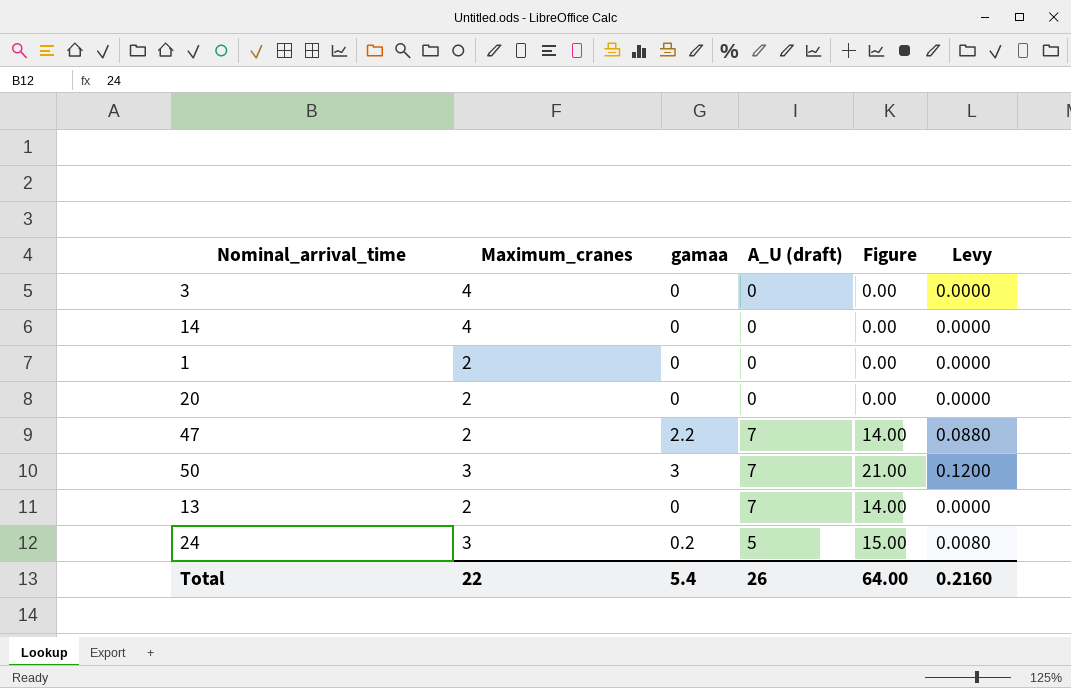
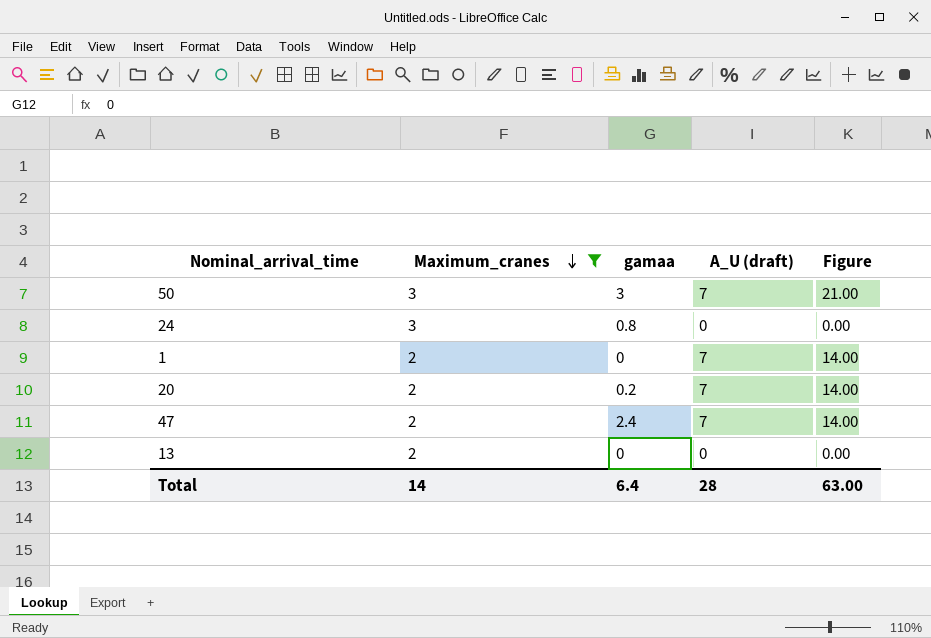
filter: none -> Maximum_cranes != 4
row order: none -> Maximum_cranes descending
column Levy | formula: [gamaa] * 0.04 -> none
24 | gamaa: 0.2 -> 0.8
24 | A_U (draft): 5 -> 0
24 | Figure: 15.00 -> 0.00
1 | A_U (draft): 0 -> 7
1 | Figure: 0.00 -> 14.00
20 | gamaa: 0 -> 0.2
20 | A_U (draft): 0 -> 7
20 | Figure: 0.00 -> 14.00
47 | gamaa: 2.2 -> 2.4
13 | A_U (draft): 7 -> 0
13 | Figure: 14.00 -> 0.00
Total | Maximum_cranes: 22 -> 14
Total | gamaa: 5.4 -> 6.4
Total | A_U (draft): 26 -> 28
Total | Figure: 64.00 -> 63.00

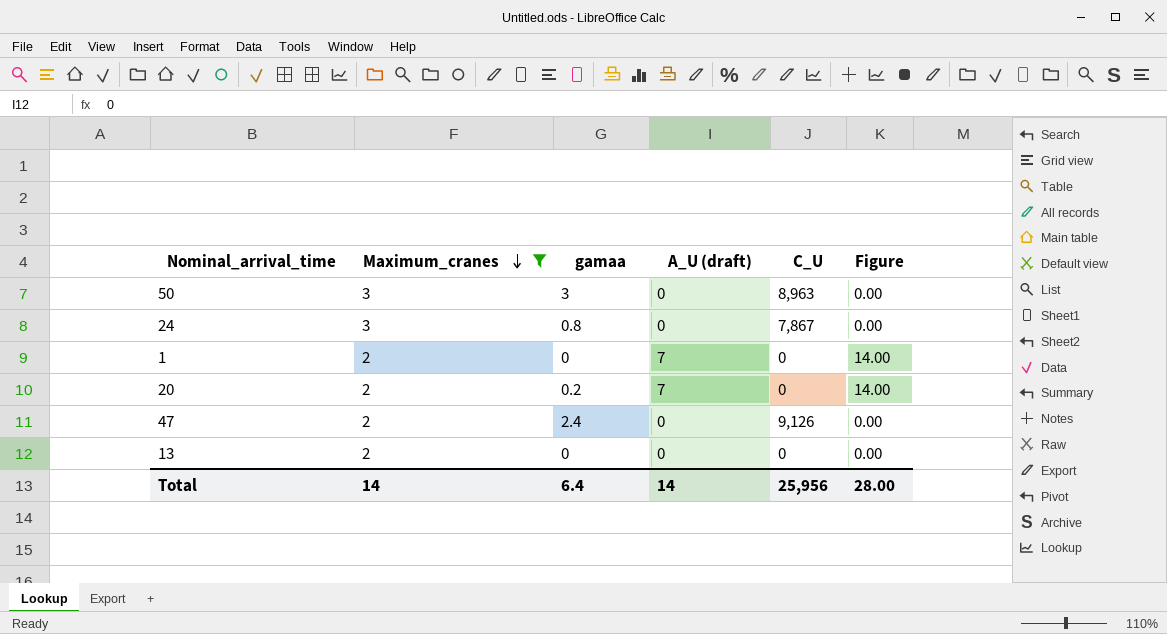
column C_U | position: none -> 5
50 | A_U (draft): 7 -> 0
50 | Figure: 21.00 -> 0.00
47 | A_U (draft): 7 -> 0
47 | Figure: 14.00 -> 0.00
Total | A_U (draft): 28 -> 14
Total | Figure: 63.00 -> 28.00

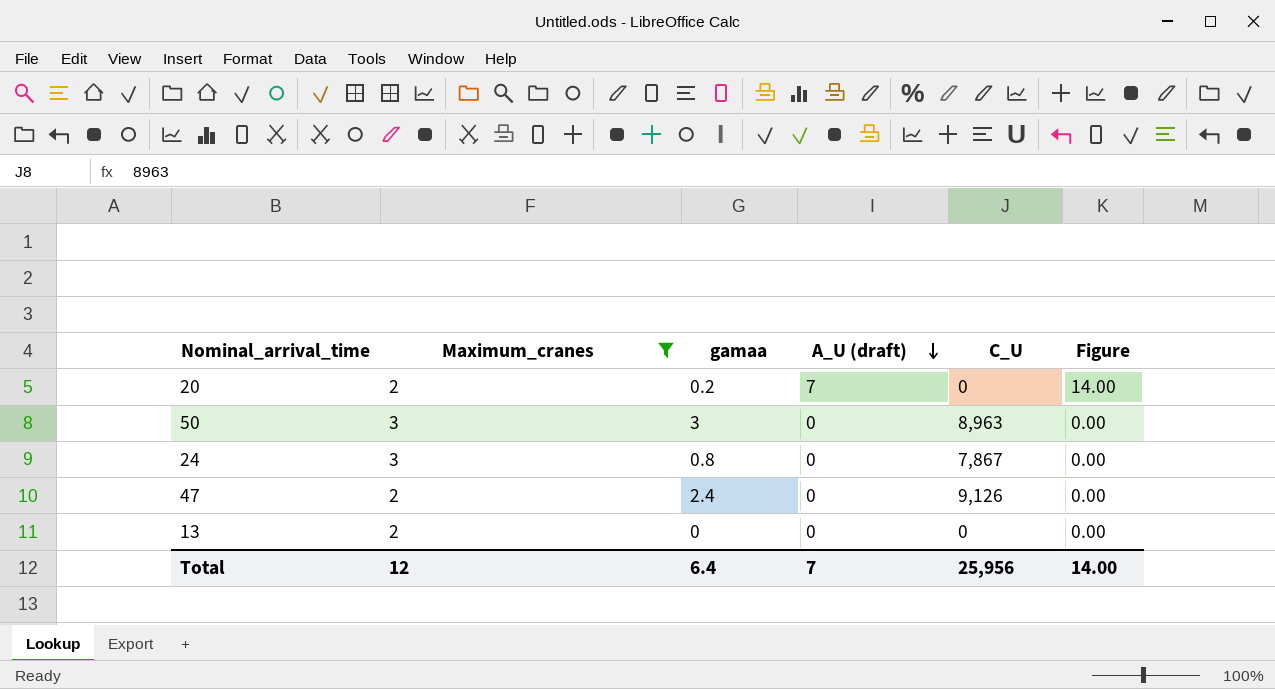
row order: Maximum_cranes descending -> A_U (draft) descending
row 1: 2 | 0 | 7 | 0 | 14.00 -> none
Total | Maximum_cranes: 14 -> 12
Total | A_U (draft): 14 -> 7
Total | Figure: 28.00 -> 14.00

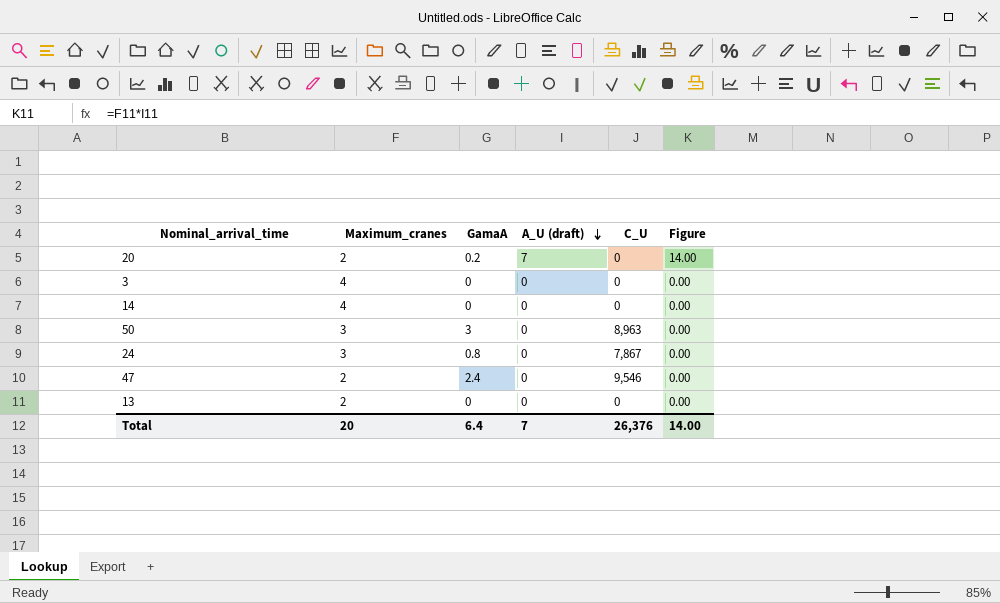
filter: Maximum_cranes != 4 -> none
column name: gamaa -> GamaA
47 | C_U: 9,126 -> 9,546
Total | Maximum_cranes: 12 -> 20
Total | C_U: 25,956 -> 26,376

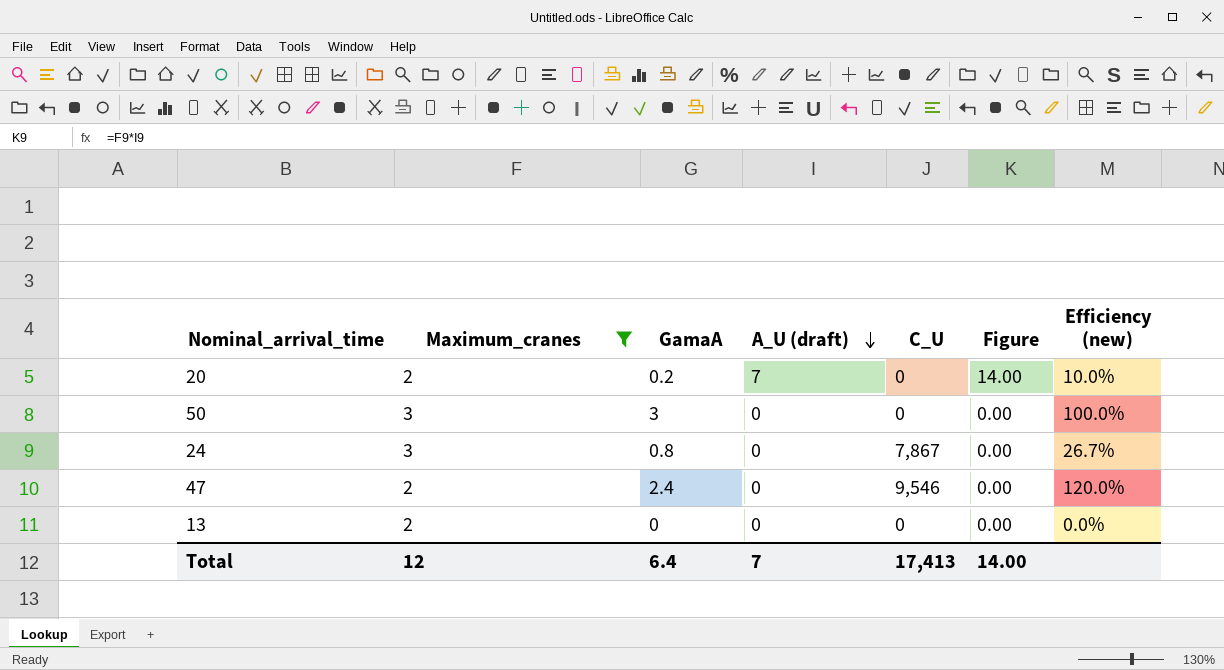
filter: none -> Maximum_cranes != 4
column Efficiency (new) | formula: none -> [GamaA] / [Maximum_cranes]
50 | C_U: 8,963 -> 0
Total | Maximum_cranes: 20 -> 12
Total | C_U: 26,376 -> 17,413

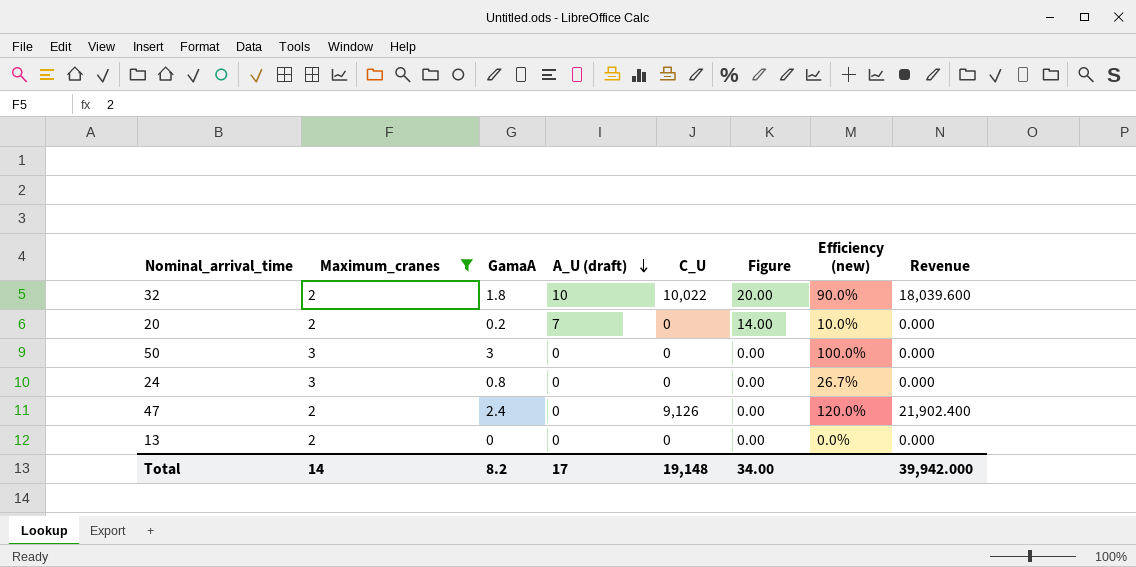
column Revenue | formula: none -> [GamaA] * [C_U]
row 32: none -> 2 | 1.8 | 10 | 10,022 | 20.00 | 90.0% | 18,039.600
24 | C_U: 7,867 -> 0
47 | C_U: 9,546 -> 9,126
Total | Maximum_cranes: 12 -> 14
Total | GamaA: 6.4 -> 8.2
Total | A_U (draft): 7 -> 17
Total | C_U: 17,413 -> 19,148
Total | Figure: 14.00 -> 34.00

